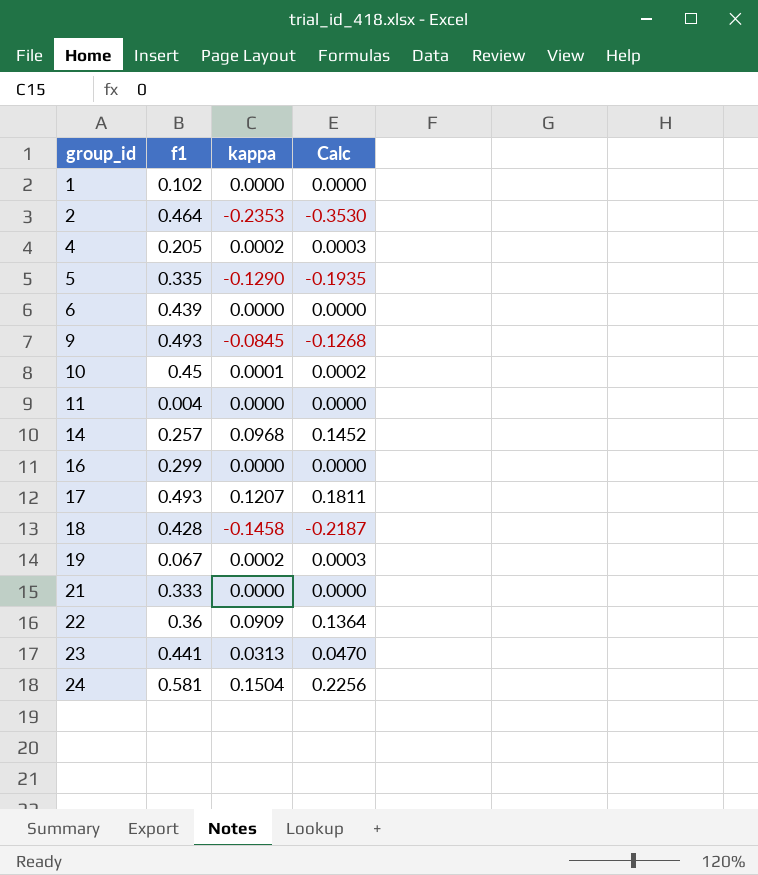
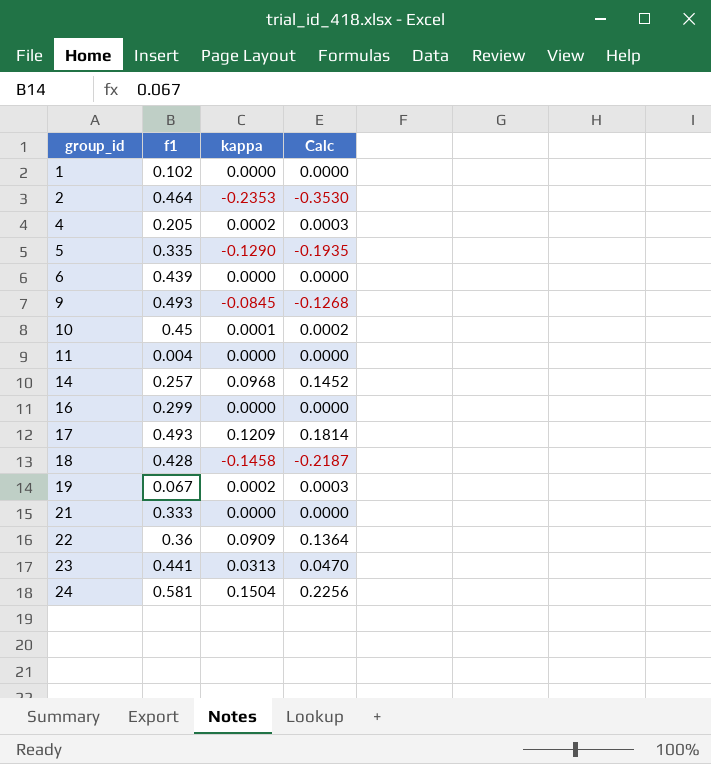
17 | kappa: 0.1207 -> 0.1209
17 | Calc: 0.1811 -> 0.1814

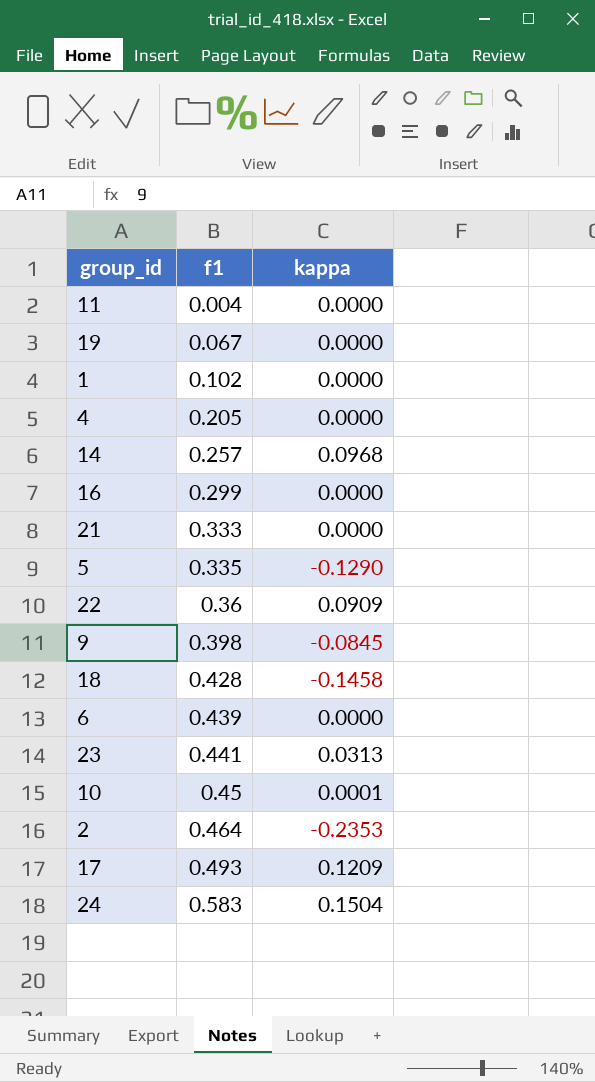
row order: group_id ascending -> f1 ascending
column Calc | formula: [kappa] * 1.5 -> none
19 | kappa: 0.0002 -> 0.0000
4 | kappa: 0.0002 -> 0.0000
9 | f1: 0.493 -> 0.398
24 | f1: 0.581 -> 0.583

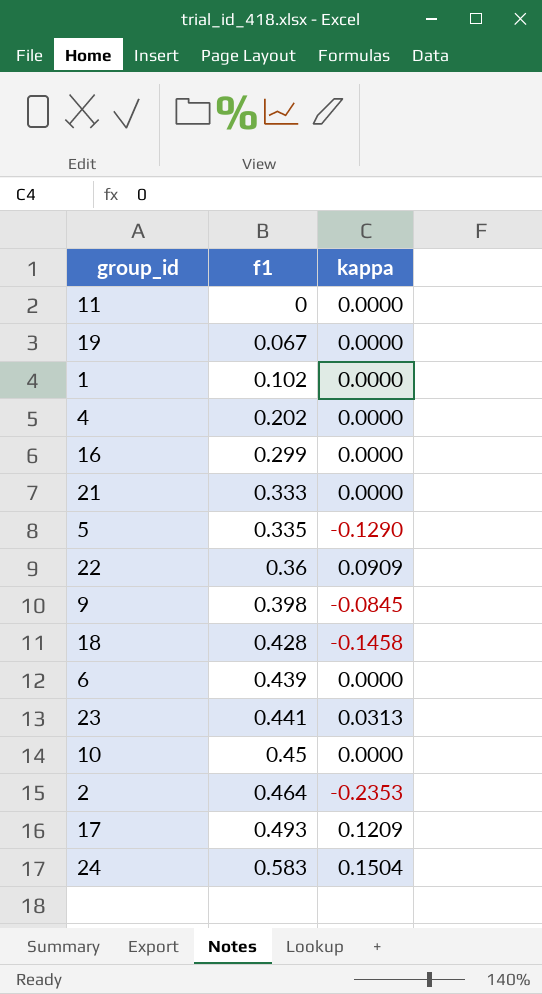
row 14: 0.257 | 0.0968 -> none
11 | f1: 0.004 -> 0
4 | f1: 0.205 -> 0.202
10 | kappa: 0.0001 -> 0.0000

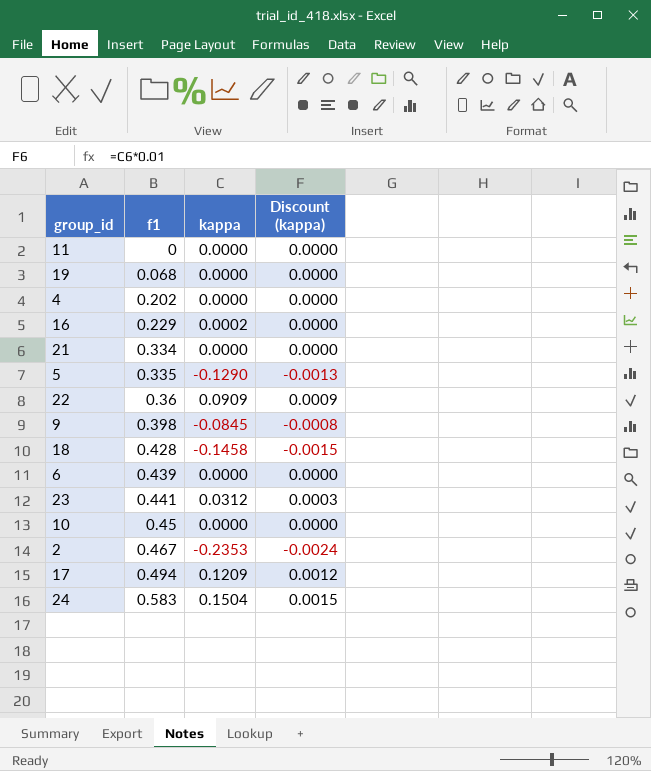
column Discount (kappa) | formula: none -> [kappa] * 0.01
row 1: 0.102 | 0.0000 -> none
19 | f1: 0.067 -> 0.068
16 | f1: 0.299 -> 0.229
16 | kappa: 0.0000 -> 0.0002
21 | f1: 0.333 -> 0.334
23 | kappa: 0.0313 -> 0.0312
2 | f1: 0.464 -> 0.467
17 | f1: 0.493 -> 0.494

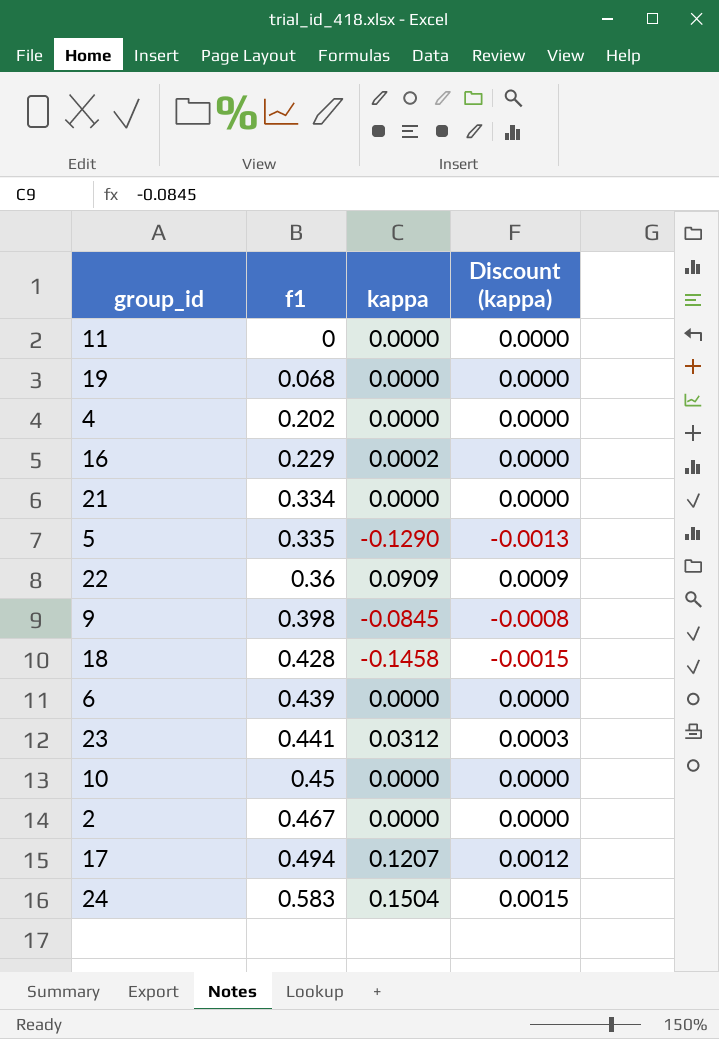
2 | kappa: -0.2353 -> 0.0000
2 | Discount (kappa): -0.0024 -> 0.0000
17 | kappa: 0.1209 -> 0.1207

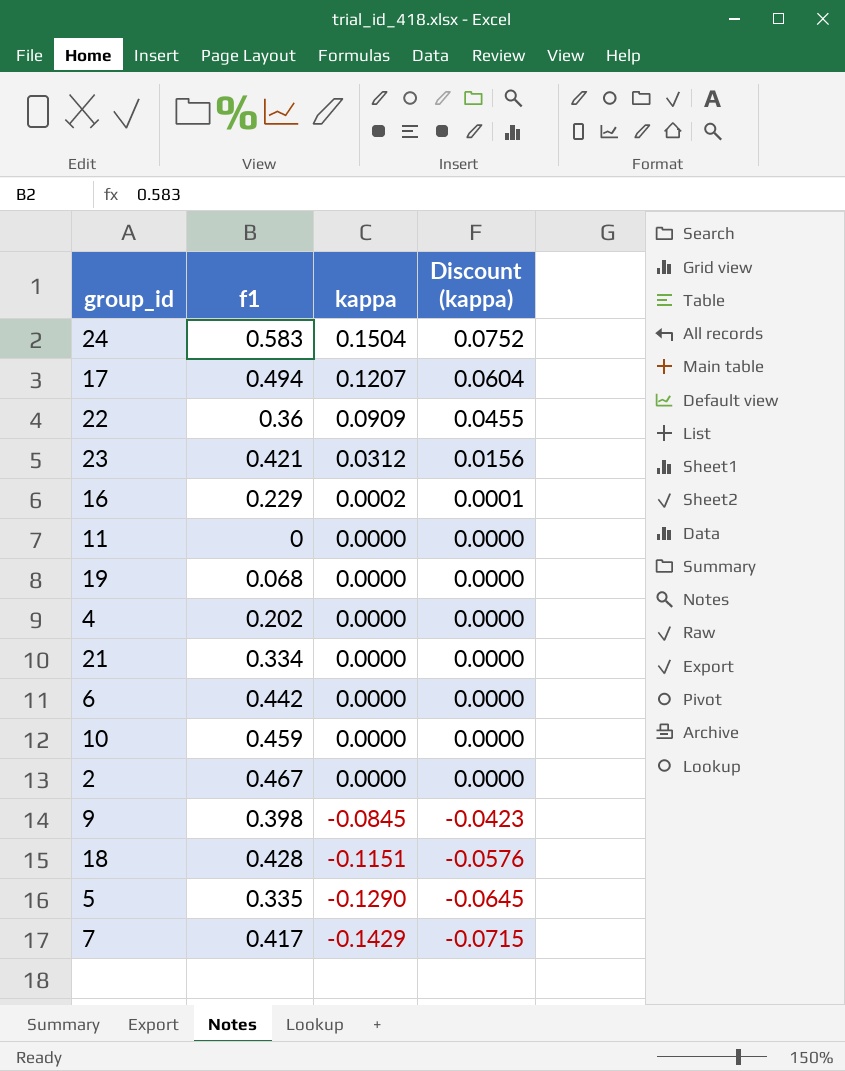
row order: f1 ascending -> kappa descending
column Discount (kappa) | formula: [kappa] * 0.01 -> [kappa] * 0.5
23 | f1: 0.441 -> 0.421
6 | f1: 0.439 -> 0.442
10 | f1: 0.45 -> 0.459
18 | kappa: -0.1458 -> -0.1151
row 7: none -> 0.417 | -0.1429 | -0.0715

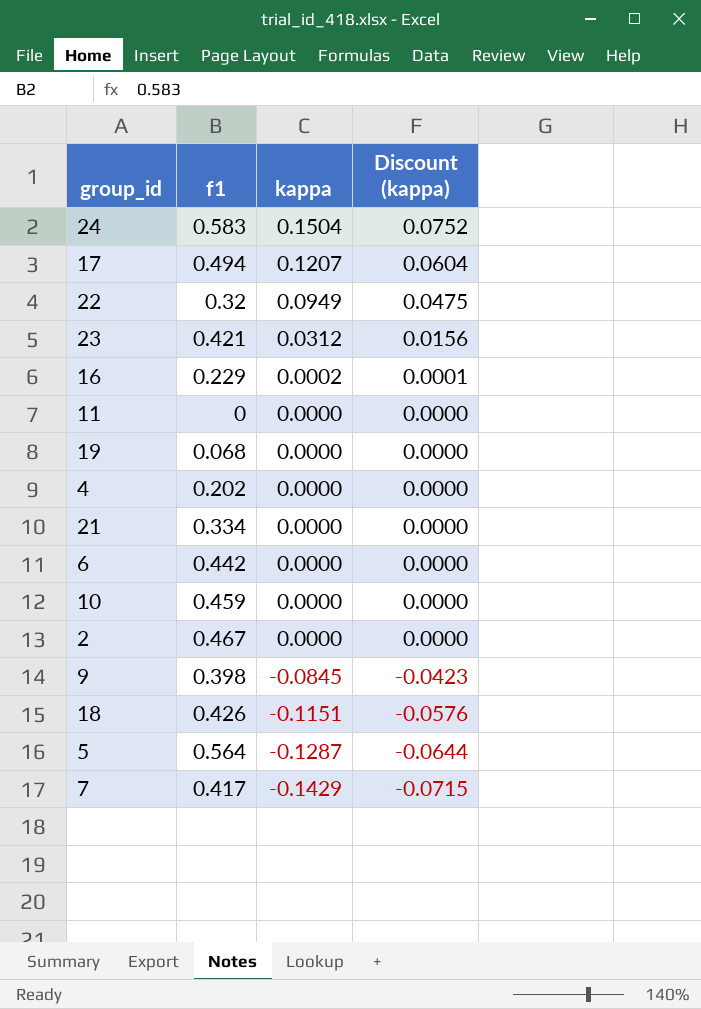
22 | f1: 0.36 -> 0.32
22 | kappa: 0.0909 -> 0.0949
22 | Discount (kappa): 0.0455 -> 0.0475
18 | f1: 0.428 -> 0.426
5 | f1: 0.335 -> 0.564
5 | kappa: -0.1290 -> -0.1287
5 | Discount (kappa): -0.0645 -> -0.0644

